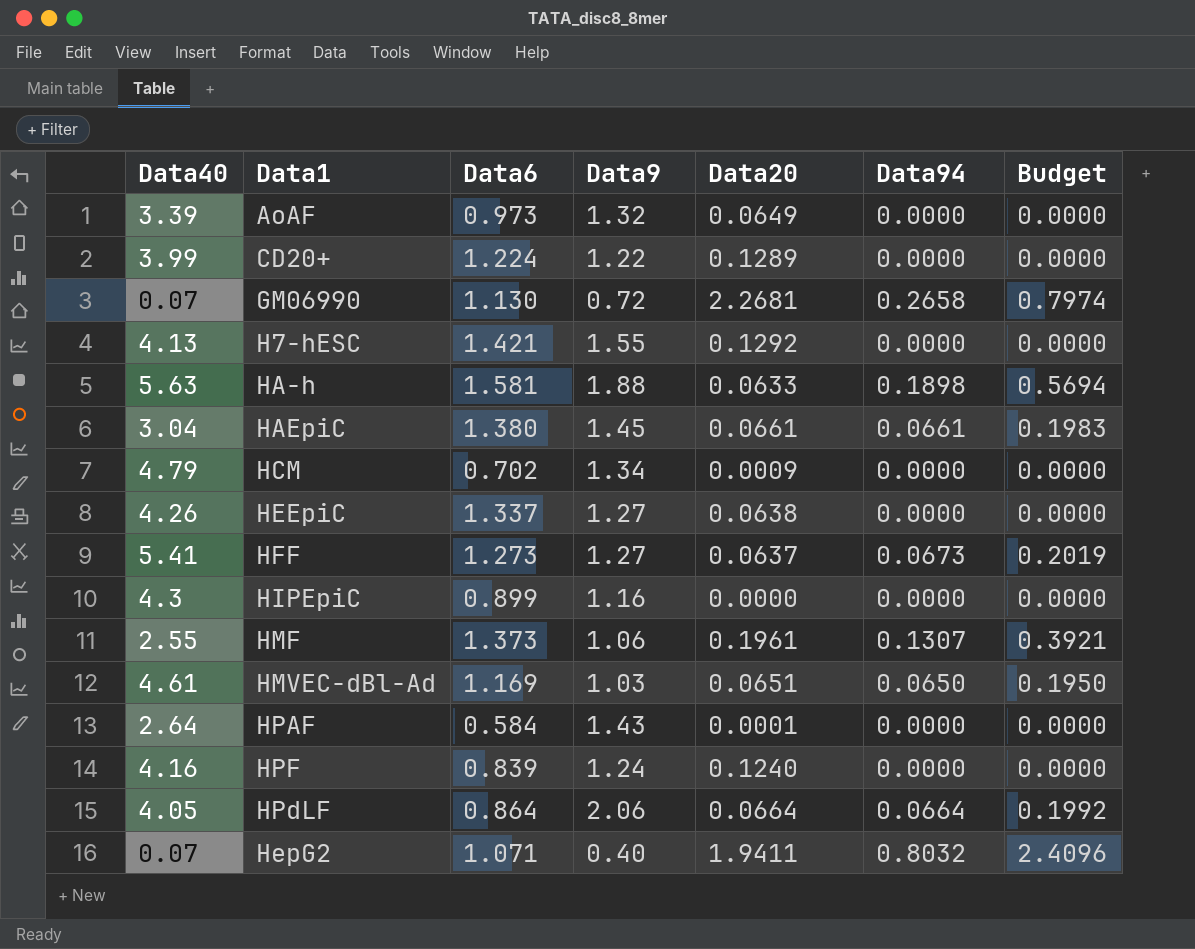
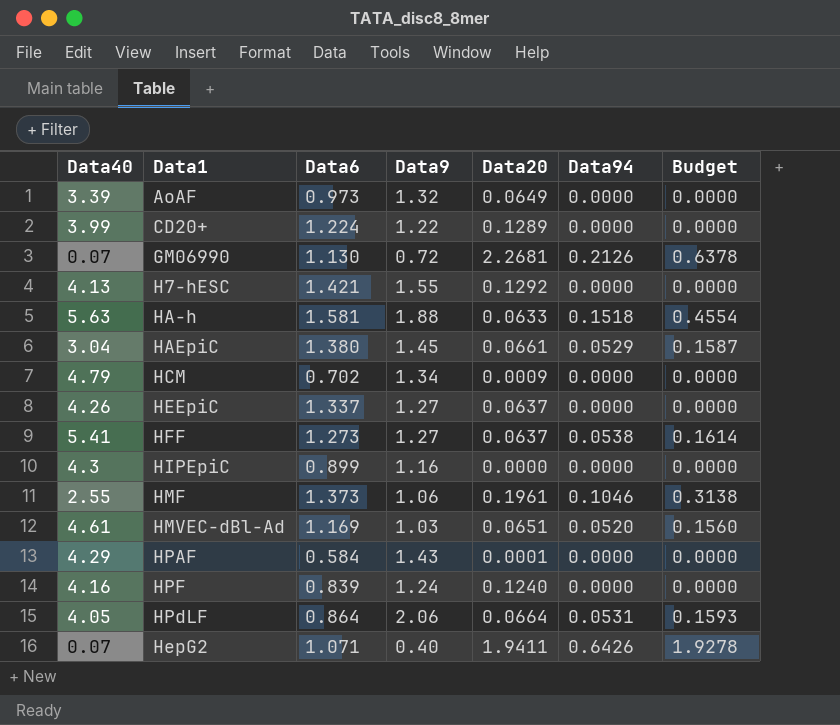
GM06990 | Data94: 0.2658 -> 0.2126
GM06990 | Budget: 0.7974 -> 0.6378
HA-h | Data94: 0.1898 -> 0.1518
HA-h | Budget: 0.5694 -> 0.4554
HAEpiC | Data94: 0.0661 -> 0.0529
HAEpiC | Budget: 0.1983 -> 0.1587
HEEpiC | Data20: 0.0638 -> 0.0637
HFF | Data94: 0.0673 -> 0.0538
HFF | Budget: 0.2019 -> 0.1614
HMF | Data94: 0.1307 -> 0.1046
HMF | Budget: 0.3921 -> 0.3138
HMVEC-dBl-Ad | Data94: 0.0650 -> 0.0520
HMVEC-dBl-Ad | Budget: 0.1950 -> 0.1560
HPAF | Data40: 2.64 -> 4.29
HPdLF | Data94: 0.0664 -> 0.0531
HPdLF | Budget: 0.1992 -> 0.1593
HepG2 | Data94: 0.8032 -> 0.6426
HepG2 | Budget: 2.4096 -> 1.9278

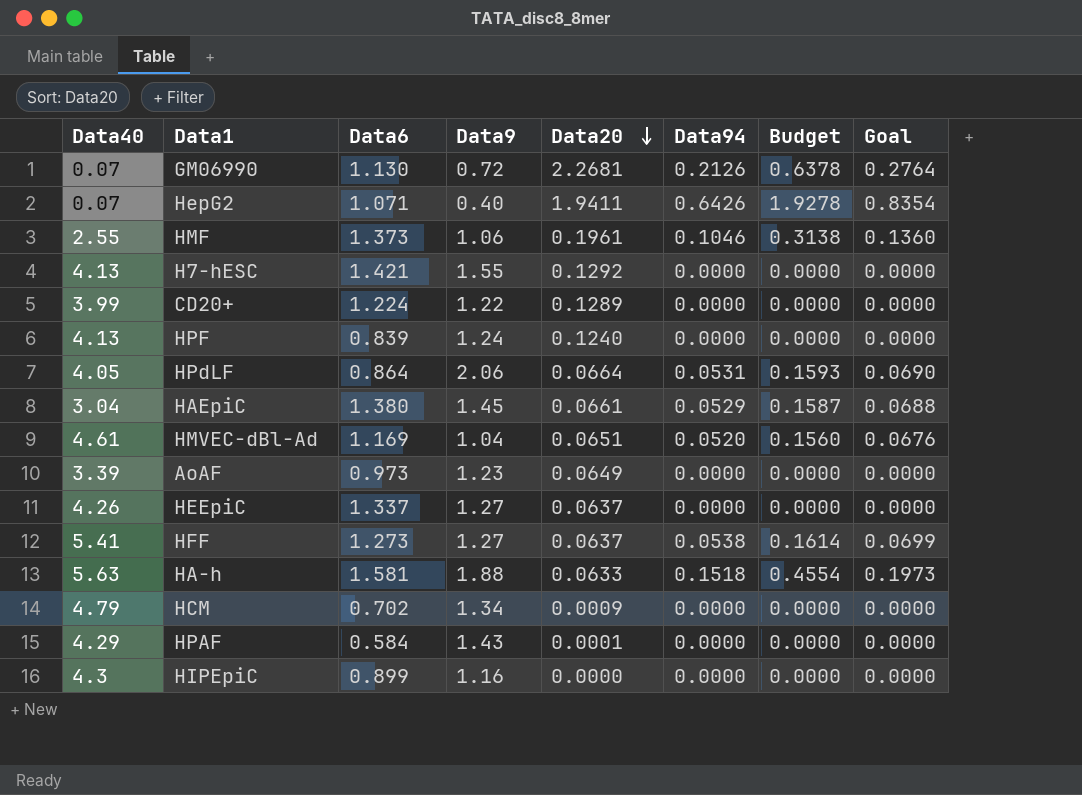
row order: none -> Data20 descending
column Goal | formula: none -> [Data94] * 1.3
HPF | Data40: 4.16 -> 4.13
HMVEC-dBl-Ad | Data9: 1.03 -> 1.04
AoAF | Data9: 1.32 -> 1.23

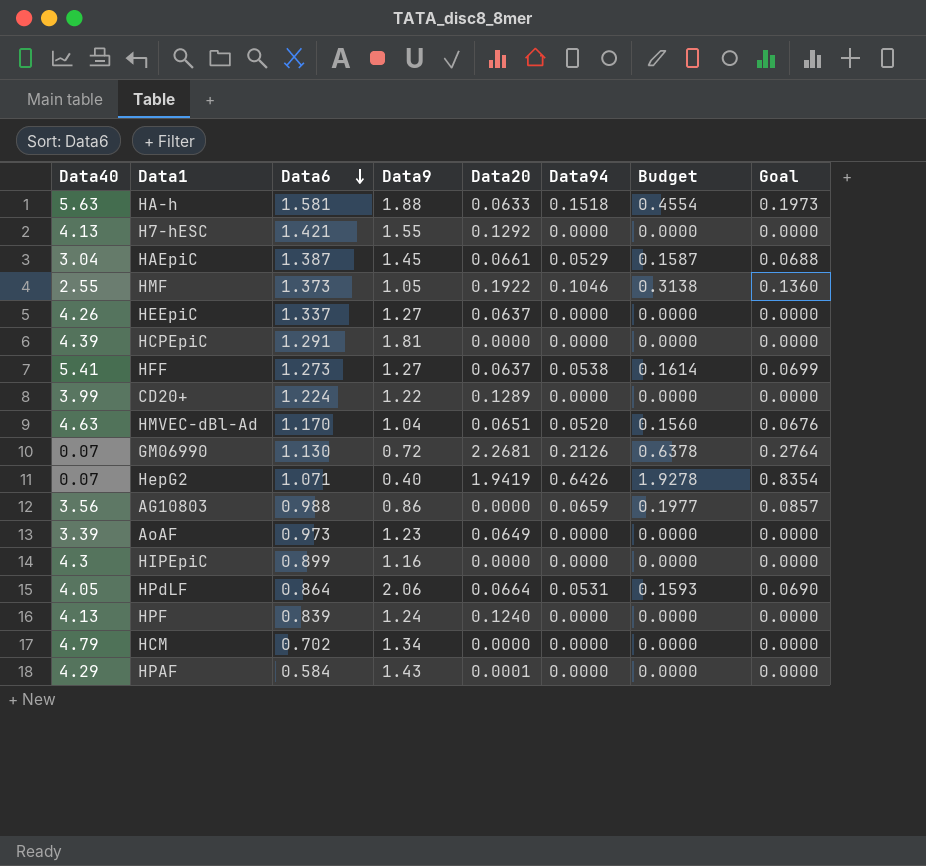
row order: Data20 descending -> Data6 descending
HAEpiC | Data6: 1.380 -> 1.387
HMF | Data9: 1.06 -> 1.05
HMF | Data20: 0.1961 -> 0.1922
row HCPEpiC: none -> 4.39 | 1.291 | 1.81 | 0.0000 | 0.0000 | 0.0000 | 0.0000
HMVEC-dBl-Ad | Data40: 4.61 -> 4.63
HMVEC-dBl-Ad | Data6: 1.169 -> 1.170
HepG2 | Data20: 1.9411 -> 1.9419
row AG10803: none -> 3.56 | 0.988 | 0.86 | 0.0000 | 0.0659 | 0.1977 | 0.0857
HCM | Data20: 0.0009 -> 0.0000

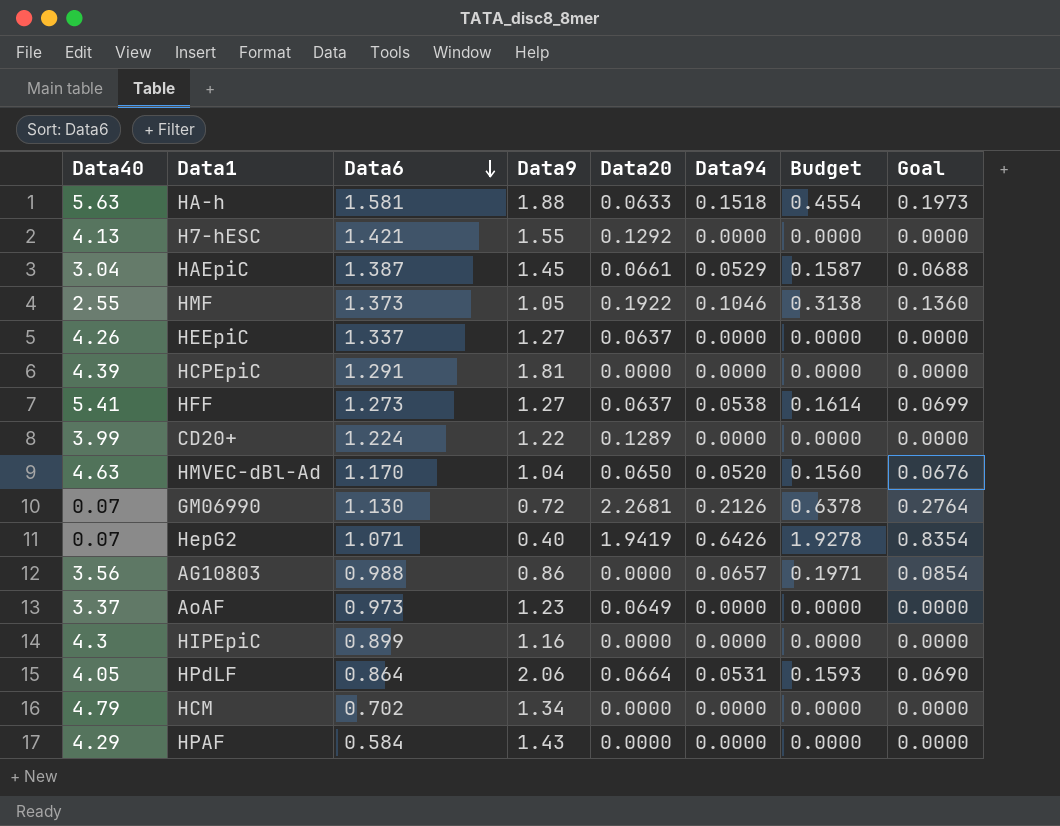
row HPF: 4.13 | 0.839 | 1.24 | 0.1240 | 0.0000 | 0.0000 | 0.0000 -> none
HMVEC-dBl-Ad | Data20: 0.0651 -> 0.0650
AG10803 | Data94: 0.0659 -> 0.0657
AG10803 | Budget: 0.1977 -> 0.1971
AG10803 | Goal: 0.0857 -> 0.0854
AoAF | Data40: 3.39 -> 3.37
HPAF | Data20: 0.0001 -> 0.0000

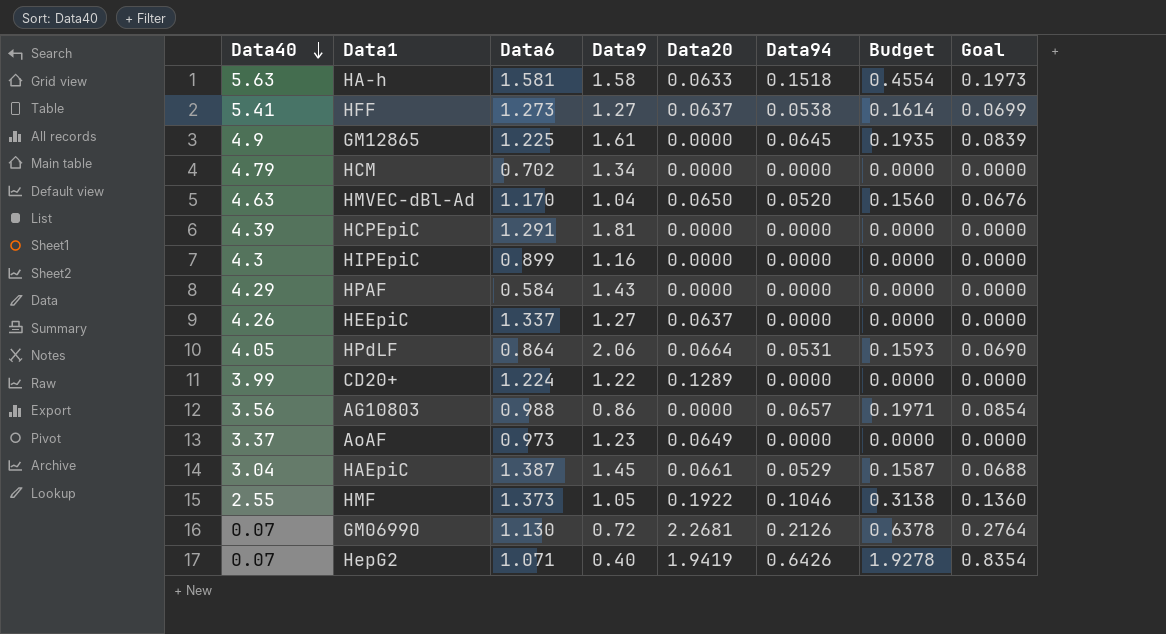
row order: Data6 descending -> Data40 descending
row H7-hESC: 4.13 | 1.421 | 1.55 | 0.1292 | 0.0000 | 0.0000 | 0.0000 -> none
HA-h | Data9: 1.88 -> 1.58
row GM12865: none -> 4.9 | 1.225 | 1.61 | 0.0000 | 0.0645 | 0.1935 | 0.0839

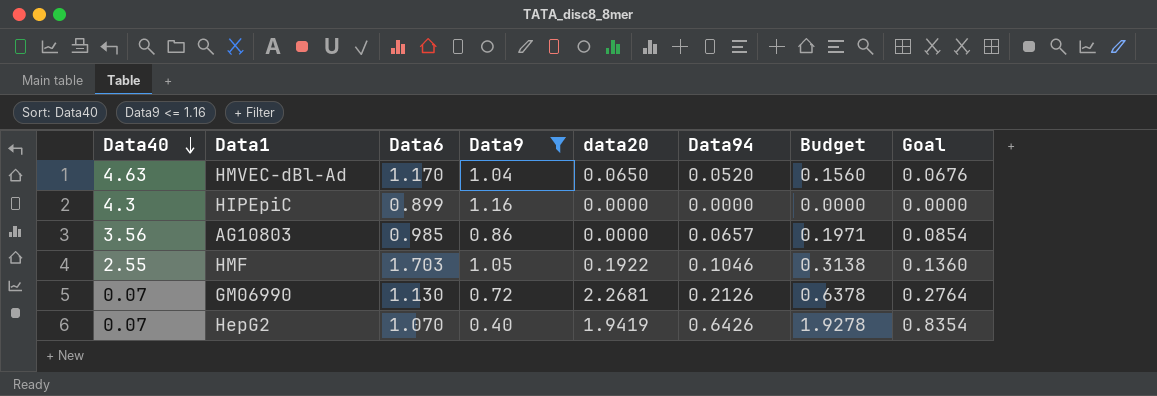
filter: none -> Data9 <= 1.16
column name: Data20 -> data20
AG10803 | Data6: 0.988 -> 0.985
HMF | Data6: 1.373 -> 1.703
HepG2 | Data6: 1.071 -> 1.070

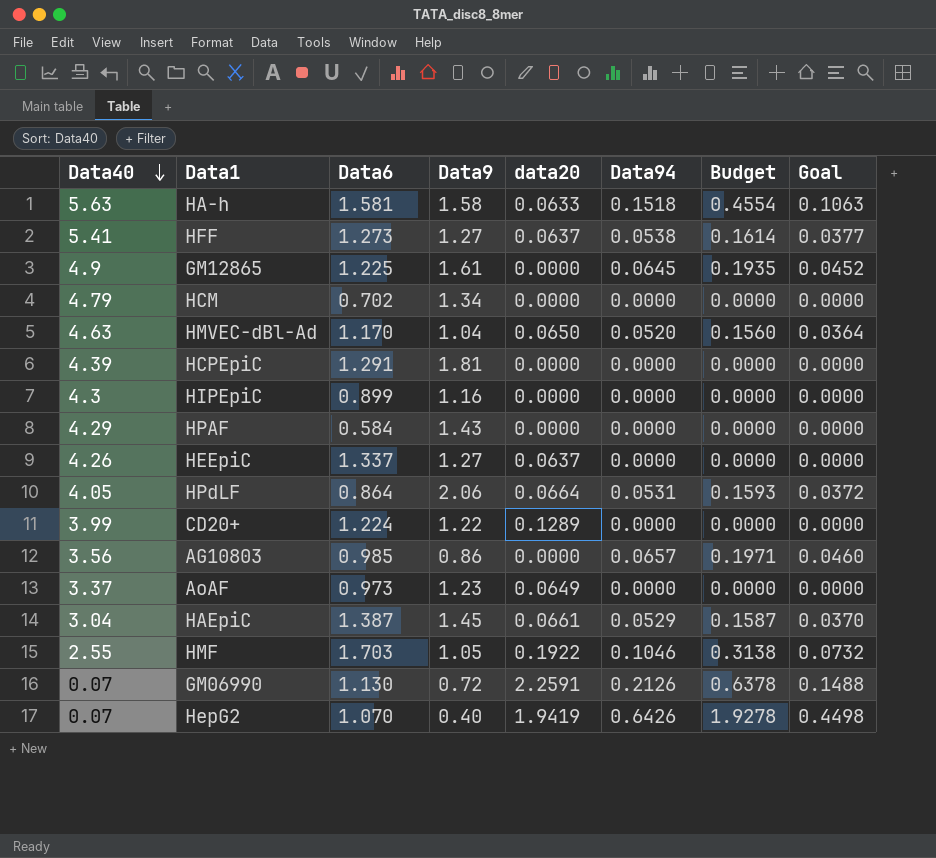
filter: Data9 <= 1.16 -> none
column Goal | formula: [Data94] * 1.3 -> [Data94] * 0.7
GM06990 | data20: 2.2681 -> 2.2591

